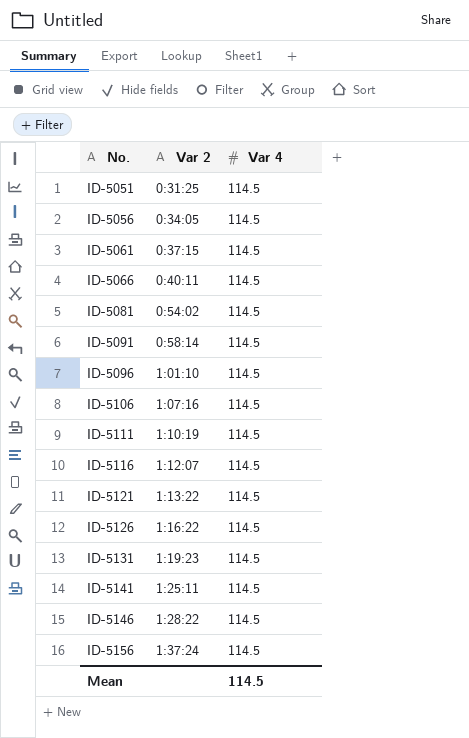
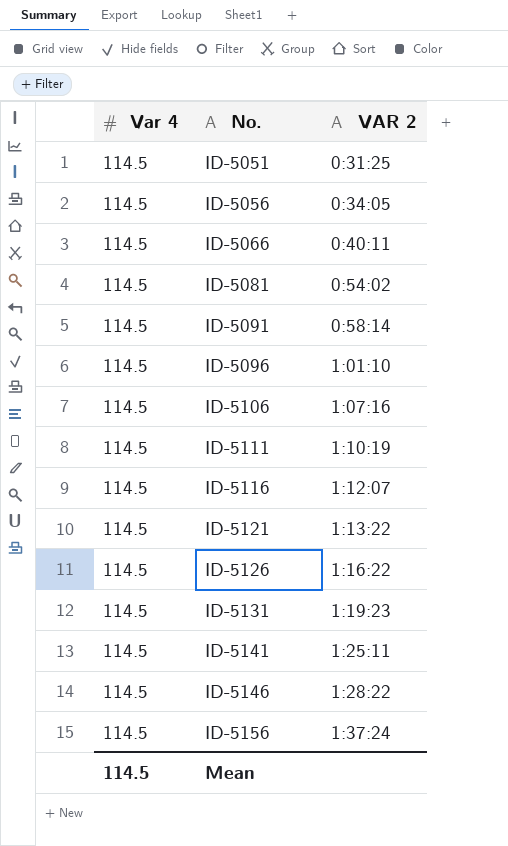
column Var 4 | position: 3 -> 1
column name: Var 2 -> VAR 2
row ID-5061: 0:37:15 | 114.5 -> none

